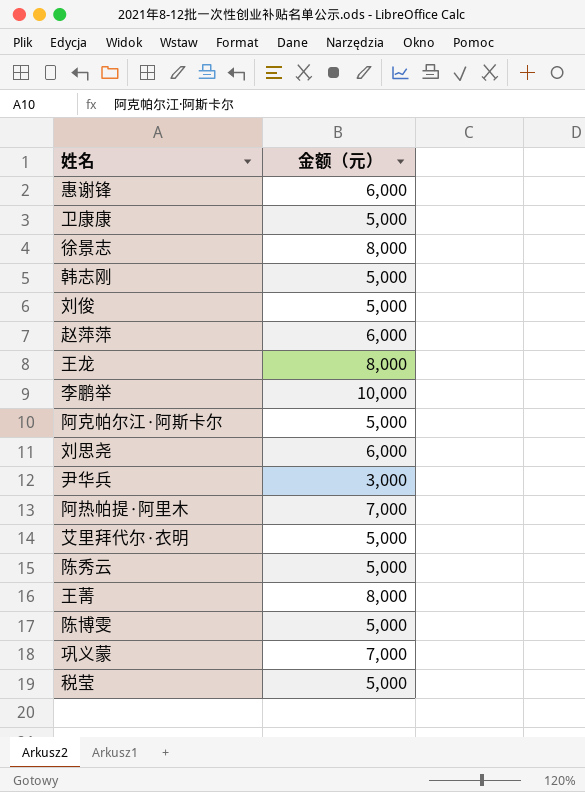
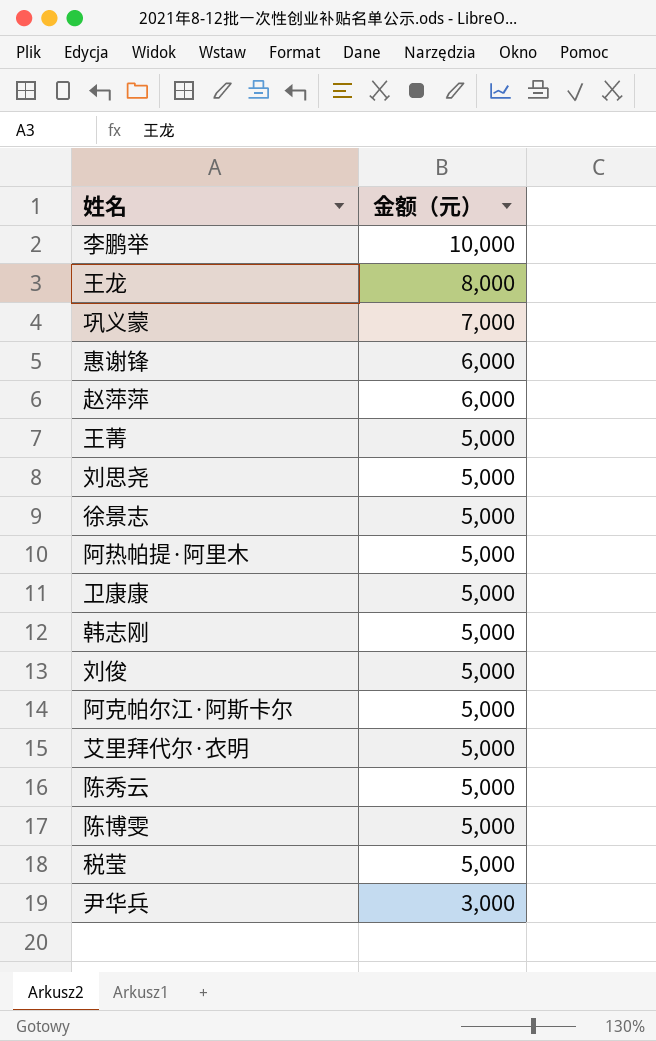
row order: none -> 金额（元） descending
王菁 | 金额（元）: 8,000 -> 5,000
刘思尧 | 金额（元）: 6,000 -> 5,000
徐景志 | 金额（元）: 8,000 -> 5,000
阿热帕提·阿里木 | 金额（元）: 7,000 -> 5,000

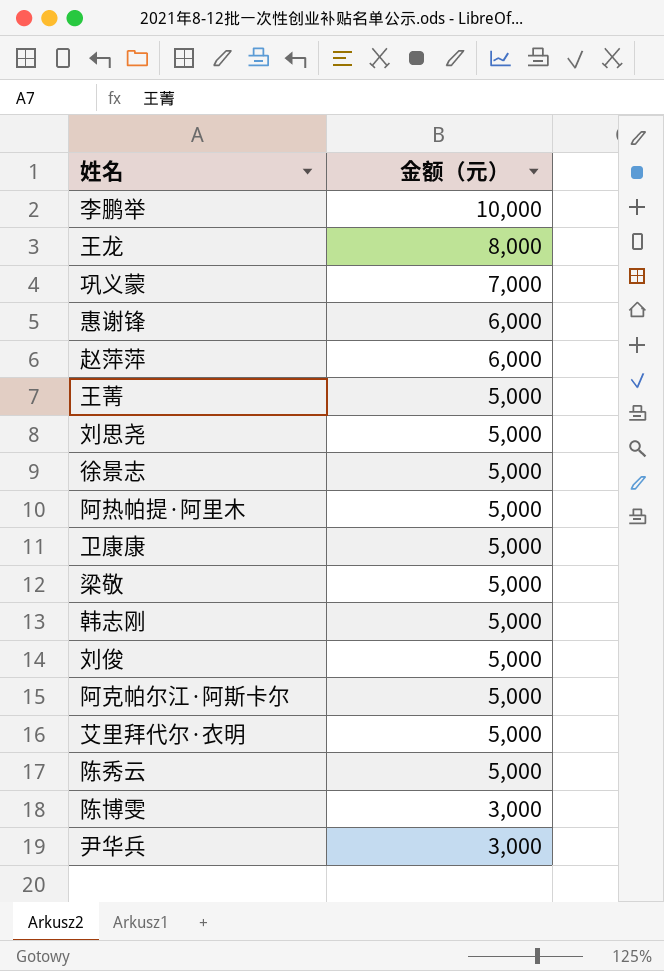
row 税莹: 5,000 -> none
row 梁敬: none -> 5,000
陈博雯 | 金额（元）: 5,000 -> 3,000

